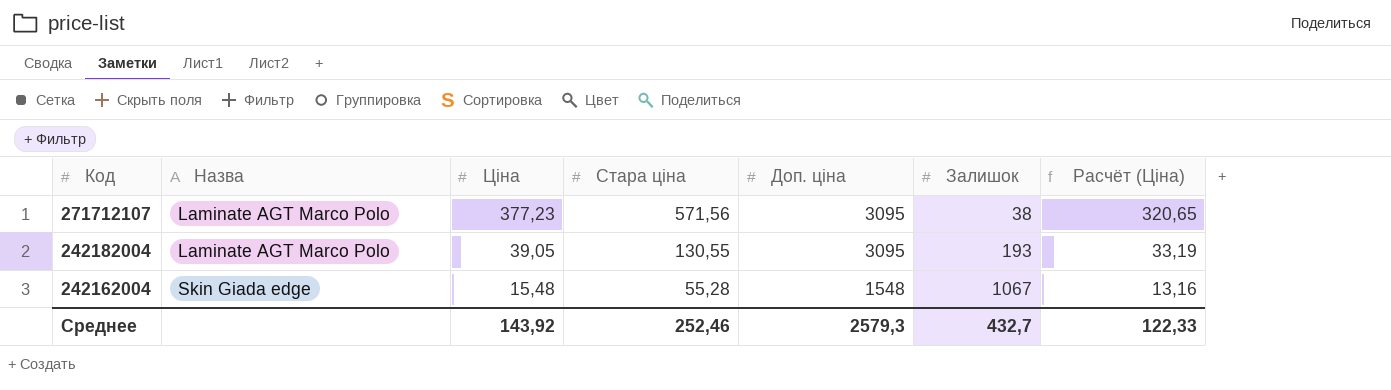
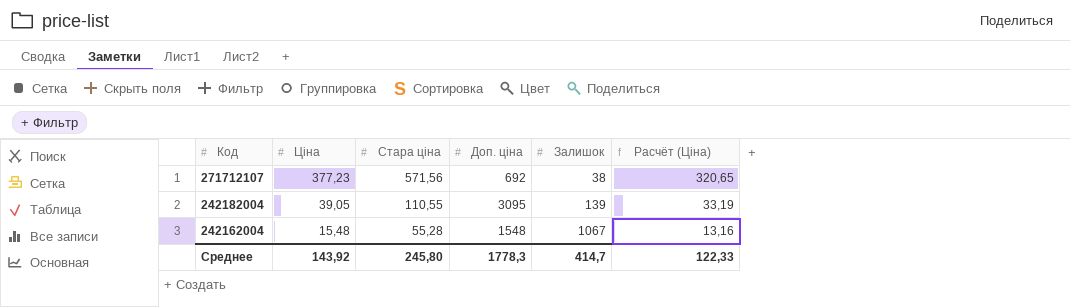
column Назва | position: 2 -> none
271712107 | Доп. ціна: 3095 -> 692
242182004 | Стара ціна: 130,55 -> 110,55
242182004 | Залишок: 193 -> 139
Среднее | Стара ціна: 252,46 -> 245,80
Среднее | Доп. ціна: 2579,3 -> 1778,3
Среднее | Залишок: 432,7 -> 414,7

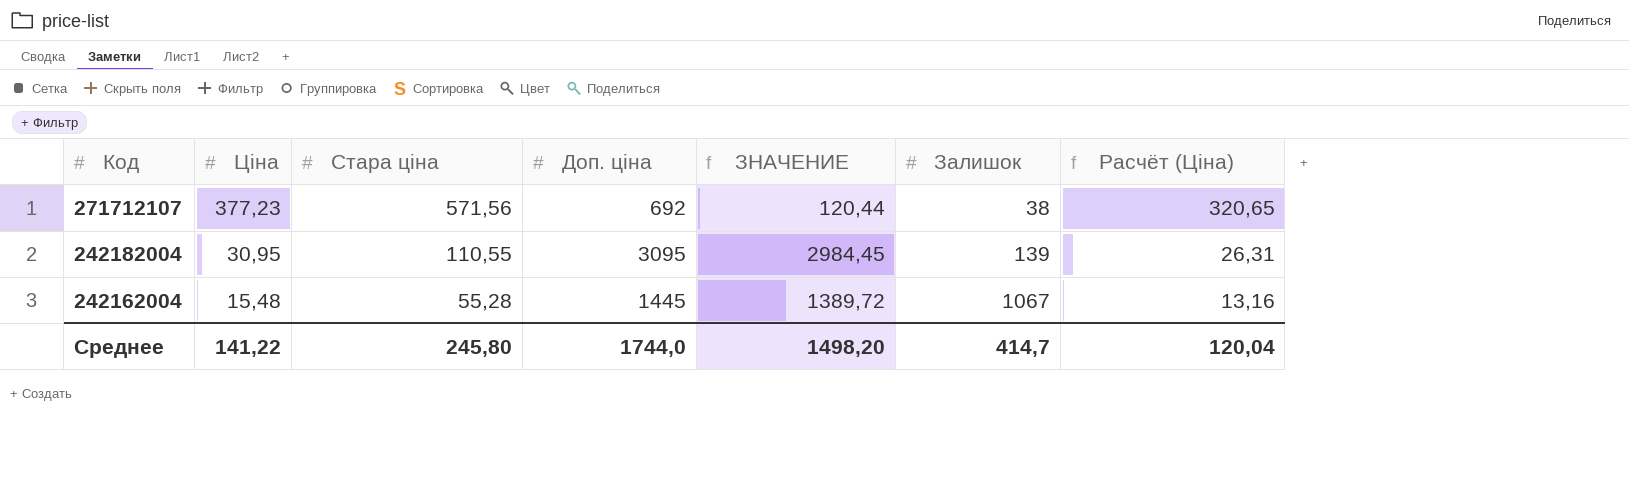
column ЗНАЧЕНИЕ | formula: none -> [Доп. ціна] - [Стара ціна]
242182004 | Ціна: 39,05 -> 30,95
242182004 | Расчёт (Ціна): 33,19 -> 26,31
242162004 | Доп. ціна: 1548 -> 1445
Среднее | Ціна: 143,92 -> 141,22
Среднее | Доп. ціна: 1778,3 -> 1744,0
Среднее | Расчёт (Ціна): 122,33 -> 120,04

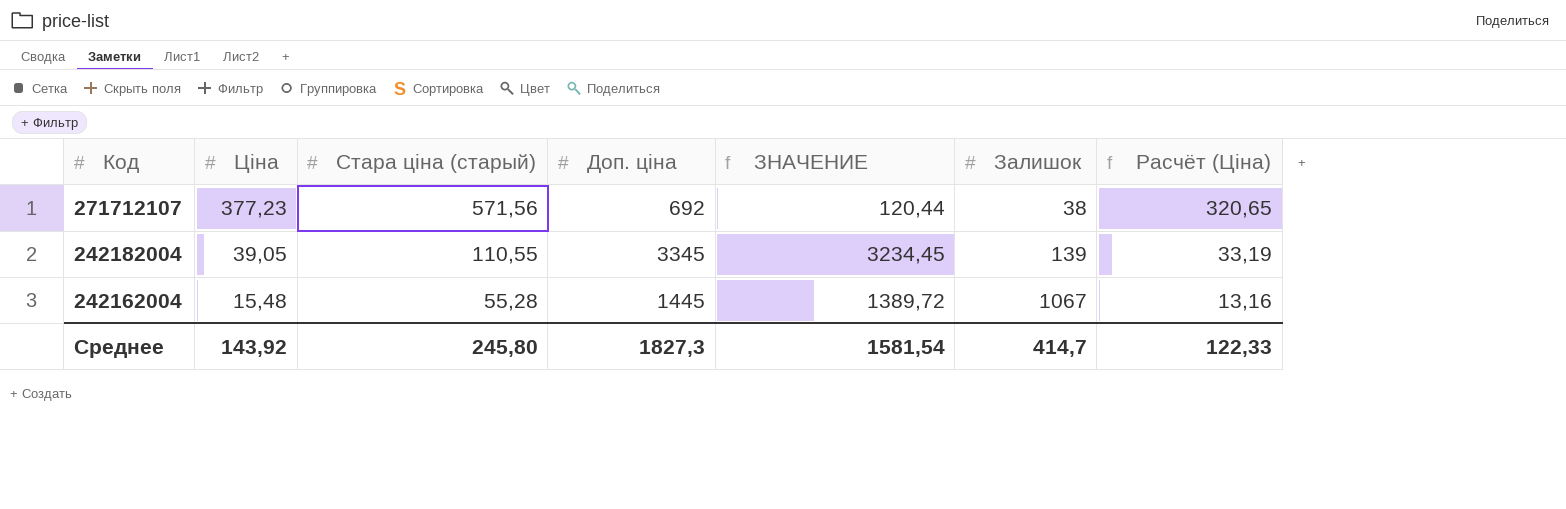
column name: Стара ціна -> Стара ціна (старый)
242182004 | Ціна: 30,95 -> 39,05
242182004 | Доп. ціна: 3095 -> 3345
242182004 | ЗНАЧЕНИЕ: 2984,45 -> 3234,45
242182004 | Расчёт (Ціна): 26,31 -> 33,19
Среднее | Ціна: 141,22 -> 143,92
Среднее | Доп. ціна: 1744,0 -> 1827,3
Среднее | ЗНАЧЕНИЕ: 1498,20 -> 1581,54
Среднее | Расчёт (Ціна): 120,04 -> 122,33

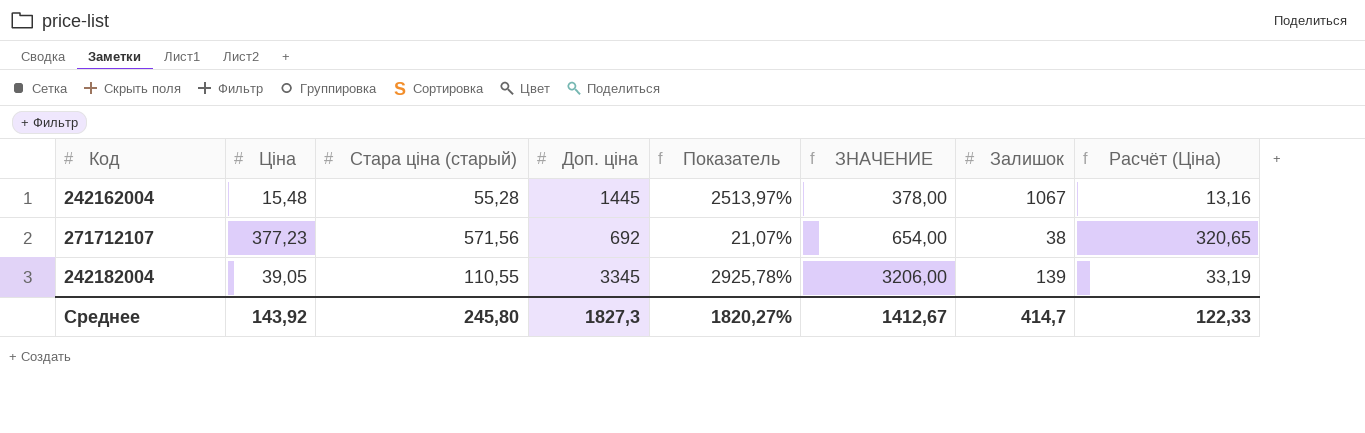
row order: Код descending -> ЗНАЧЕНИЕ ascending
column Показатель | formula: none -> ([Доп. ціна] - [Стара ціна (старый)]) / [Стара ціна (старый)]
column ЗНАЧЕНИЕ | formula: [Доп. ціна] - [Стара ціна (старый)] -> [Доп. ціна] - [Залишок]
Среднее | ЗНАЧЕНИЕ: 1581,54 -> 1412,67

